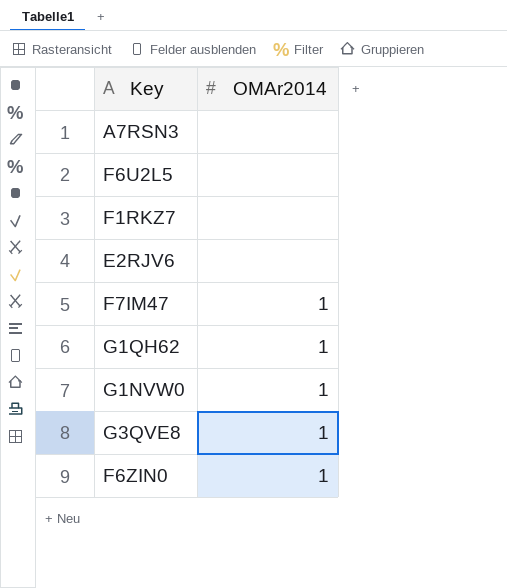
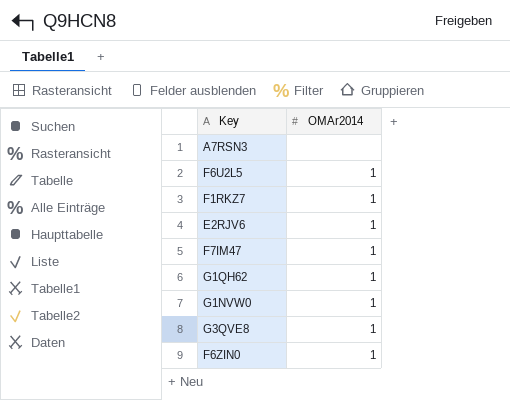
F6U2L5 | OMAr2014: none -> 1
F1RKZ7 | OMAr2014: none -> 1
E2RJV6 | OMAr2014: none -> 1

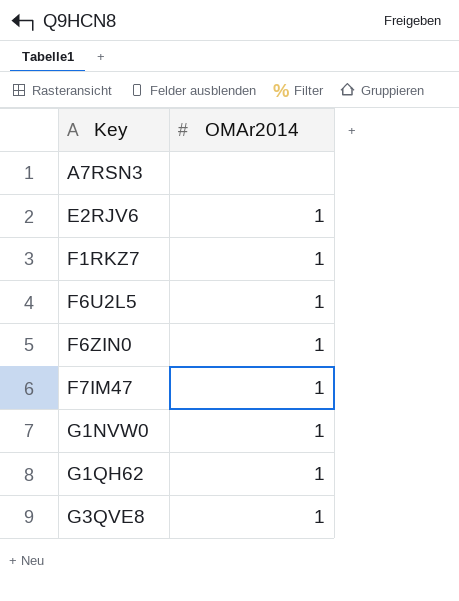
row order: none -> Key ascending

